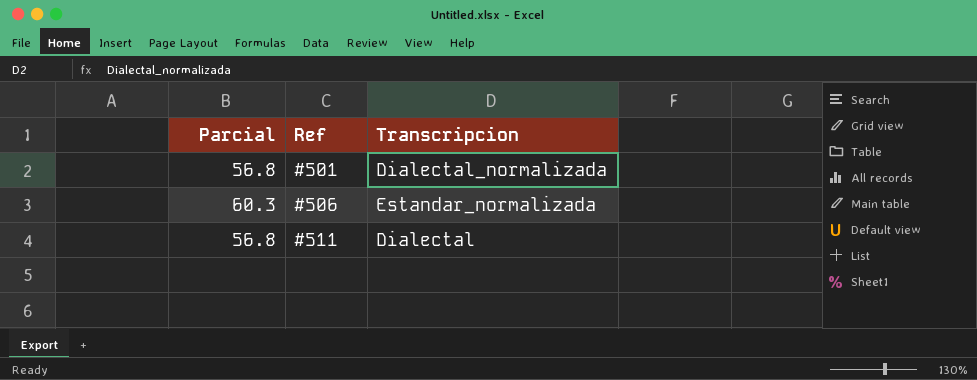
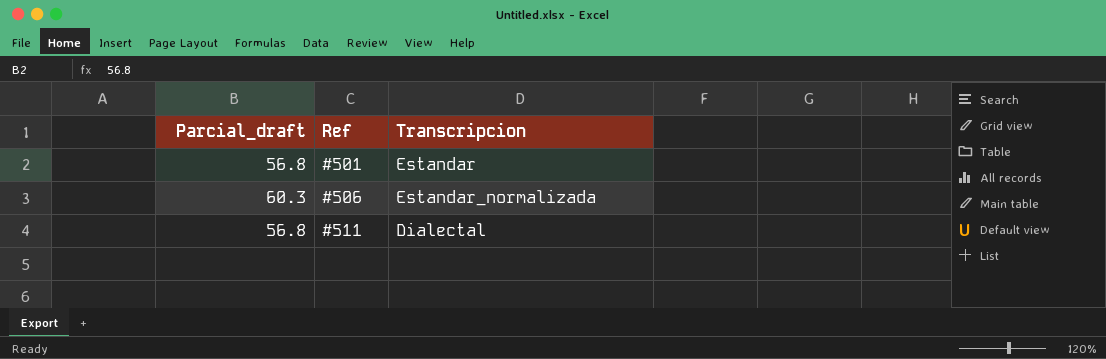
column name: Parcial -> Parcial_draft
#501 | Transcripcion: Dialectal_normalizada -> Estandar

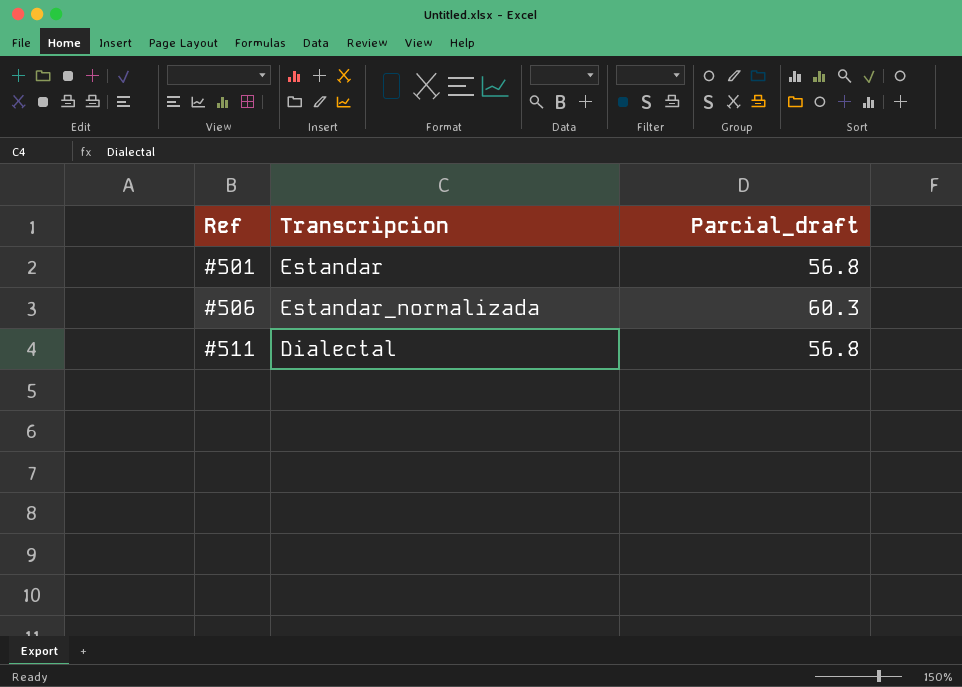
column Parcial_draft | position: 1 -> 3

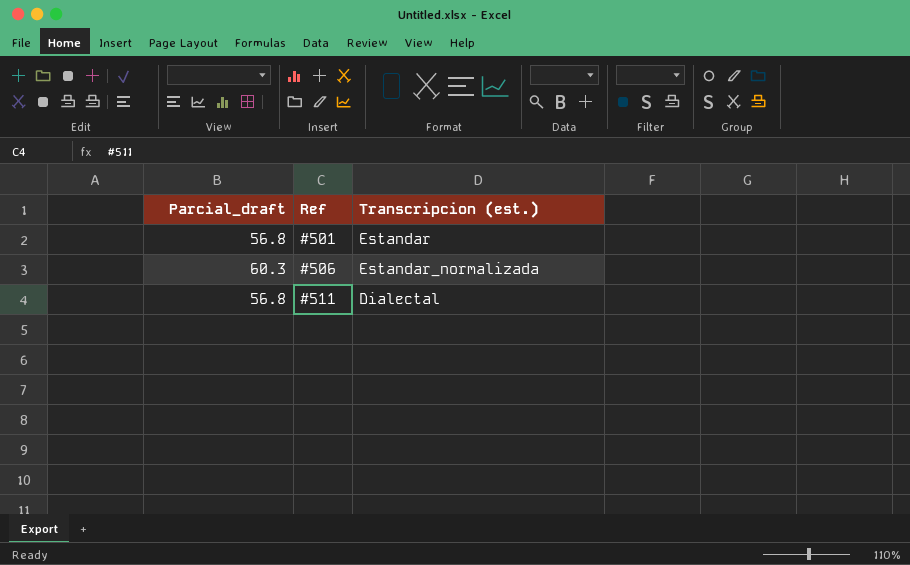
column Parcial_draft | position: 3 -> 1
column name: Transcripcion -> Transcripcion (est.)

